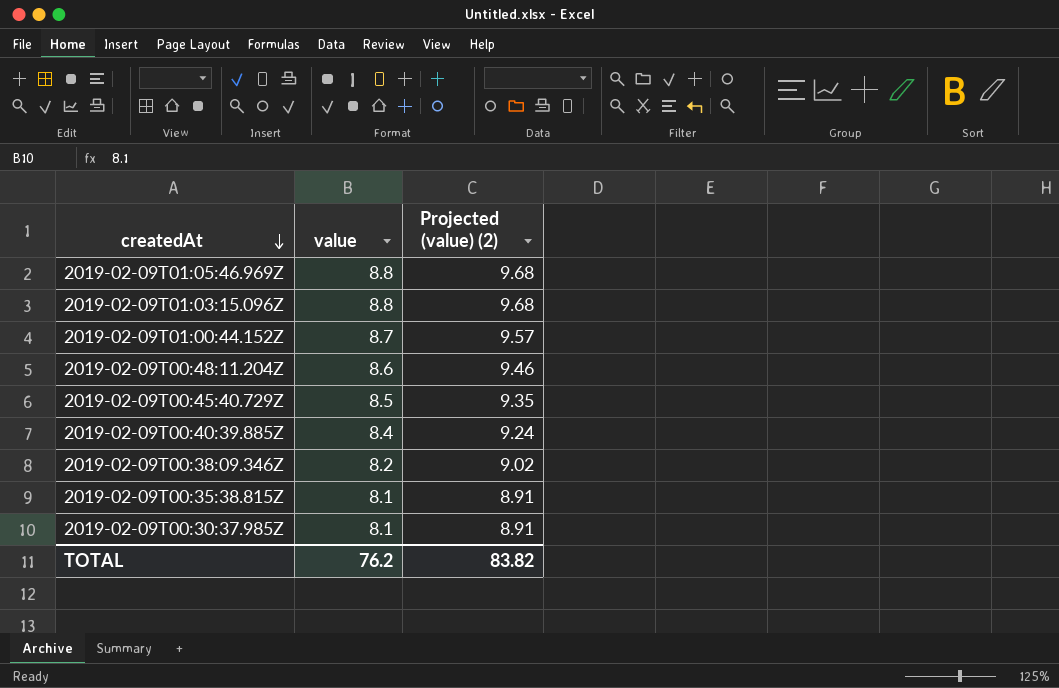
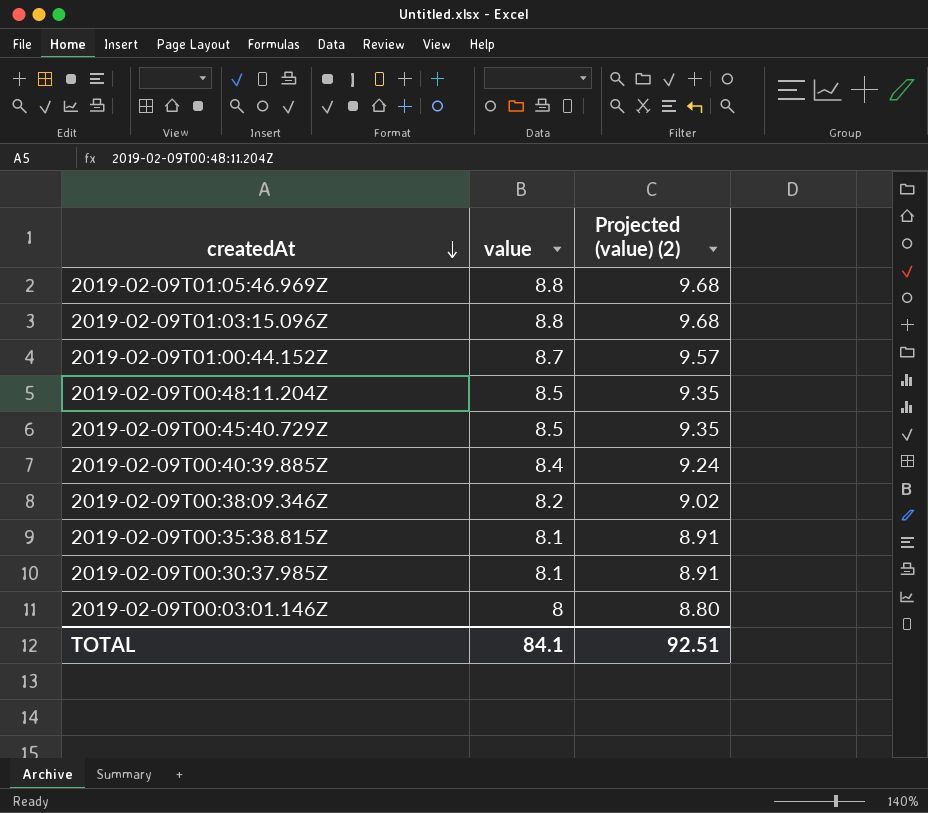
2019-02-09T00:48:11.204Z | value: 8.6 -> 8.5
2019-02-09T00:48:11.204Z | Projected (value) (2): 9.46 -> 9.35
row 2019-02-09T00:03:01.146Z: none -> 8 | 8.80
TOTAL | value: 76.2 -> 84.1
TOTAL | Projected (value) (2): 83.82 -> 92.51

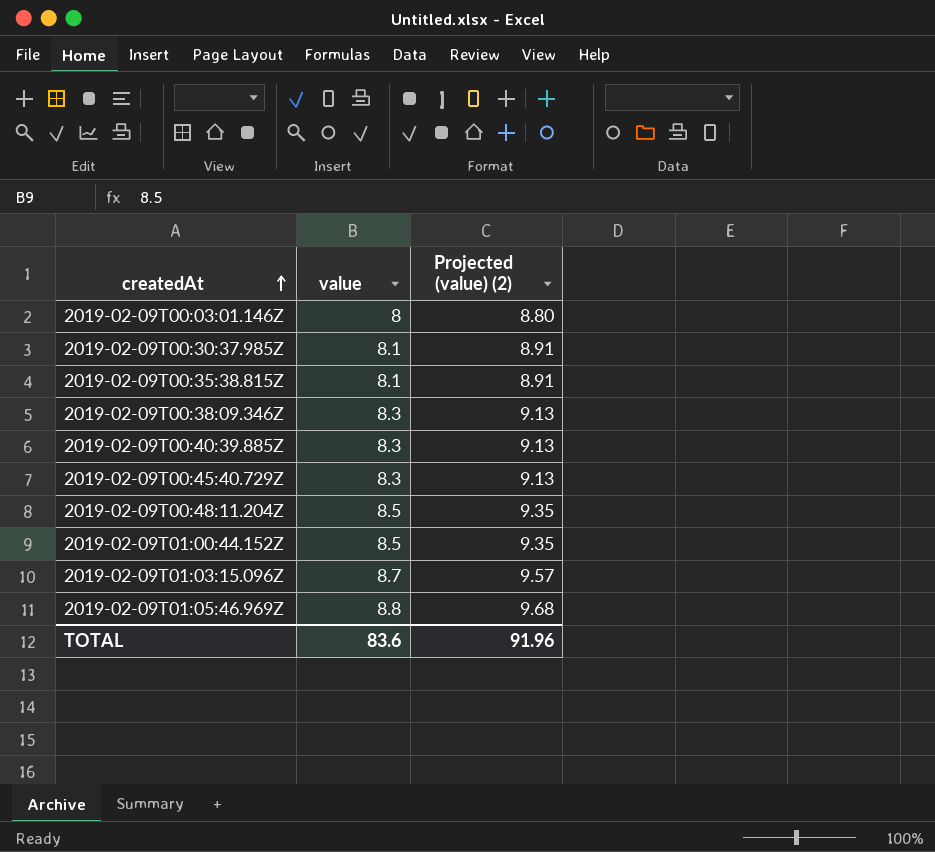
row order: createdAt descending -> createdAt ascending
2019-02-09T00:38:09.346Z | value: 8.2 -> 8.3
2019-02-09T00:38:09.346Z | Projected (value) (2): 9.02 -> 9.13
2019-02-09T00:40:39.885Z | value: 8.4 -> 8.3
2019-02-09T00:40:39.885Z | Projected (value) (2): 9.24 -> 9.13
2019-02-09T00:45:40.729Z | value: 8.5 -> 8.3
2019-02-09T00:45:40.729Z | Projected (value) (2): 9.35 -> 9.13
2019-02-09T01:00:44.152Z | value: 8.7 -> 8.5
2019-02-09T01:00:44.152Z | Projected (value) (2): 9.57 -> 9.35
2019-02-09T01:03:15.096Z | value: 8.8 -> 8.7
2019-02-09T01:03:15.096Z | Projected (value) (2): 9.68 -> 9.57
TOTAL | value: 84.1 -> 83.6
TOTAL | Projected (value) (2): 92.51 -> 91.96

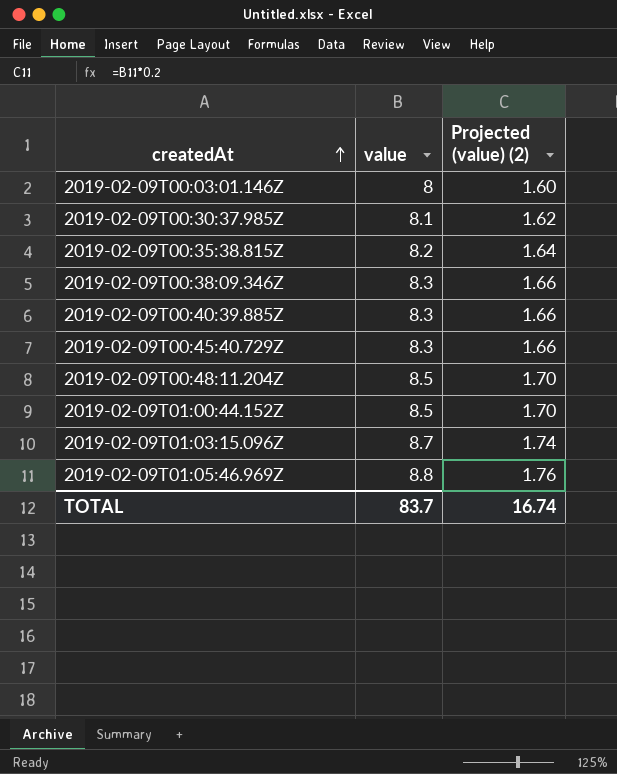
column Projected (value) (2) | formula: [value] * 1.1 -> [value] * 0.2
2019-02-09T00:35:38.815Z | value: 8.1 -> 8.2
TOTAL | value: 83.6 -> 83.7
TOTAL | Projected (value) (2): 91.96 -> 16.74

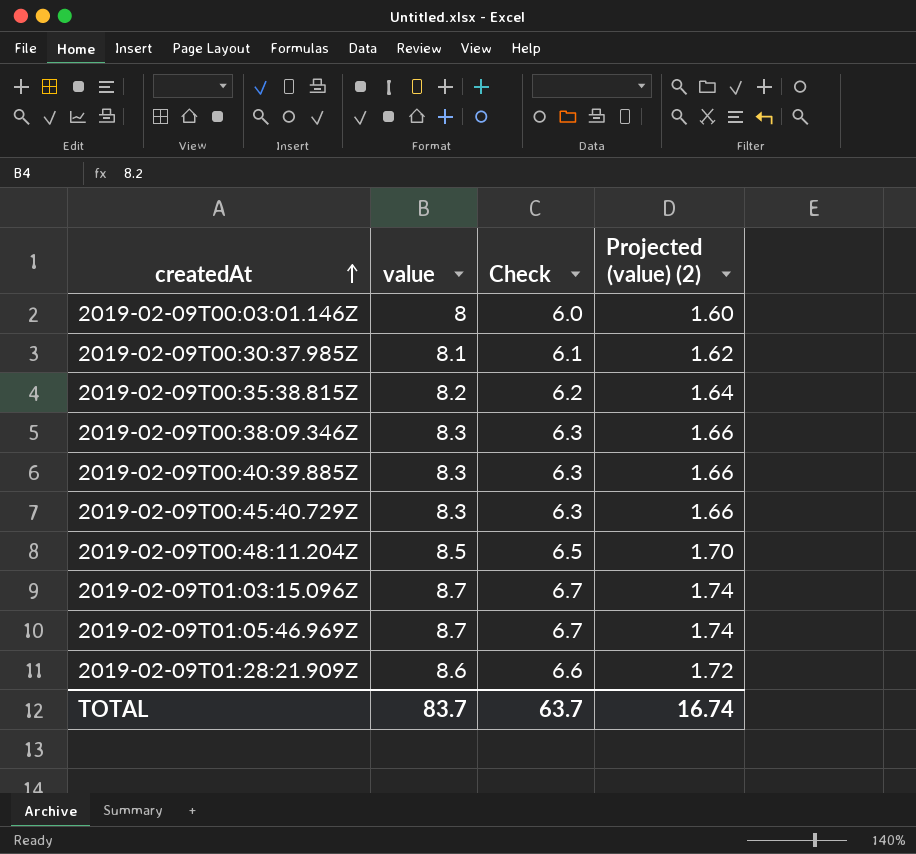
column Check | formula: none -> [value] - 2
row 2019-02-09T01:00:44.152Z: 8.5 | 1.70 -> none
2019-02-09T01:05:46.969Z | value: 8.8 -> 8.7
2019-02-09T01:05:46.969Z | Projected (value) (2): 1.76 -> 1.74
row 2019-02-09T01:28:21.909Z: none -> 8.6 | 6.6 | 1.72

